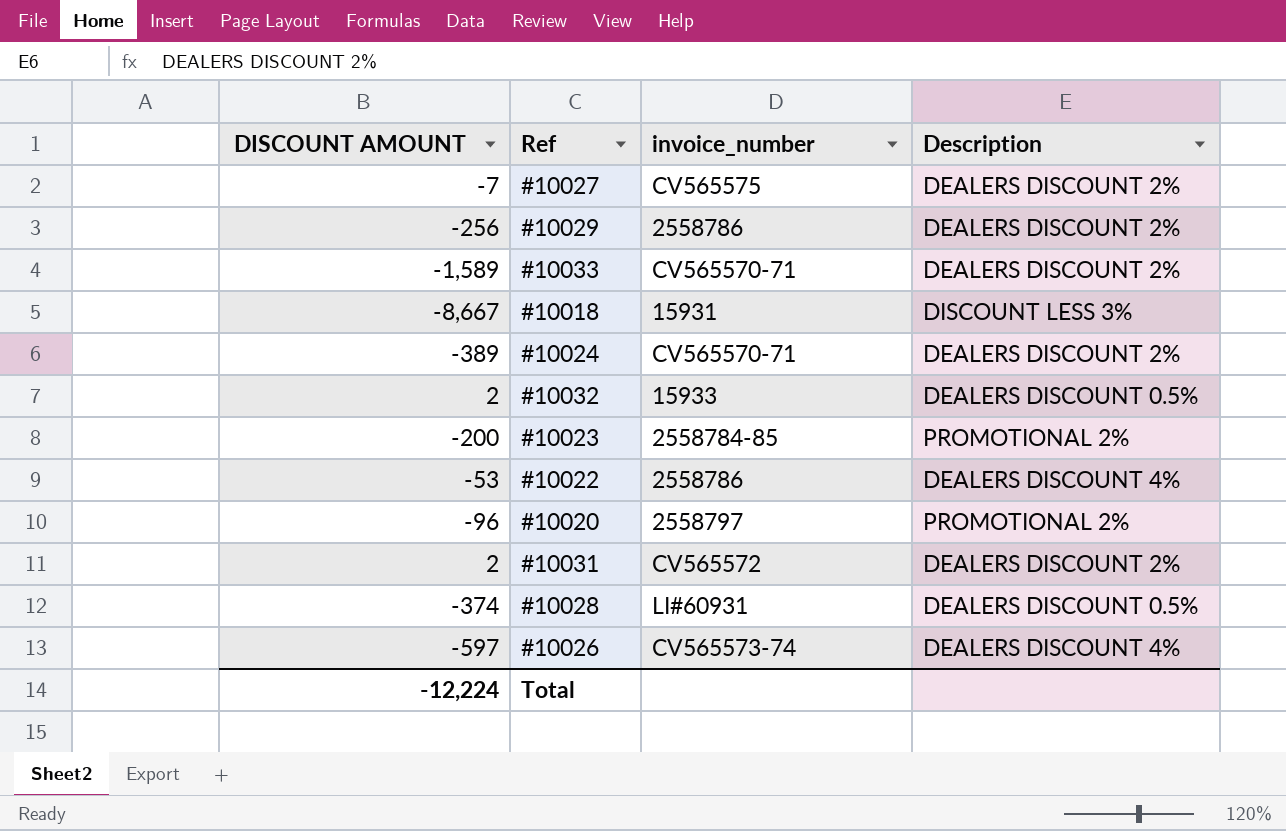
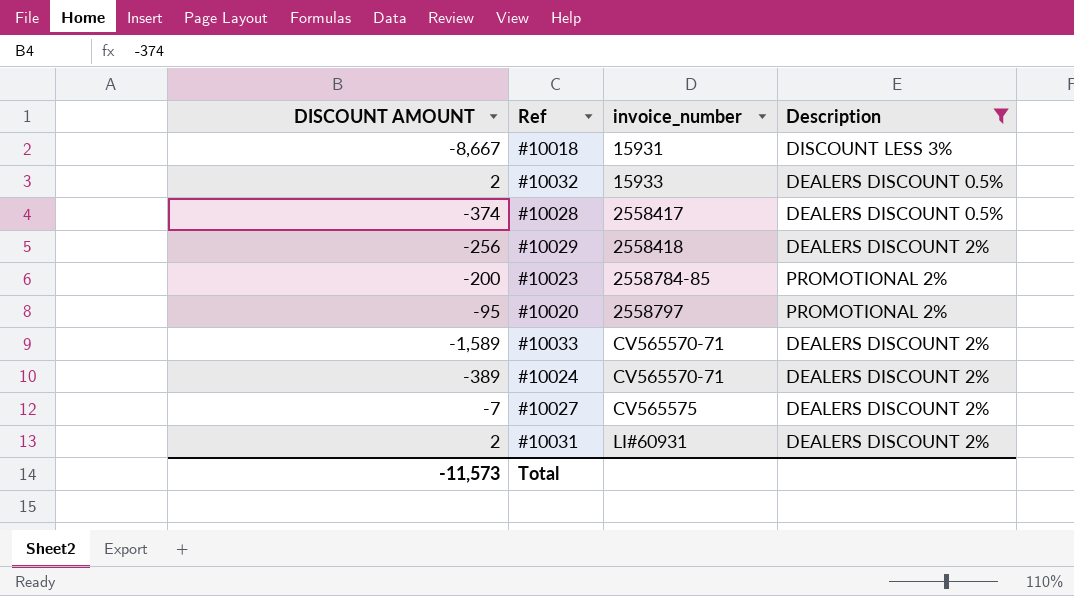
filter: none -> Description != DEALERS DISCOUNT 4%
row order: none -> invoice_number ascending
#10028 | invoice_number: LI#60931 -> 2558417
#10029 | invoice_number: 2558786 -> 2558418
#10020 | DISCOUNT AMOUNT: -96 -> -95
#10031 | invoice_number: CV565572 -> LI#60931
Total | DISCOUNT AMOUNT: -12,224 -> -11,573

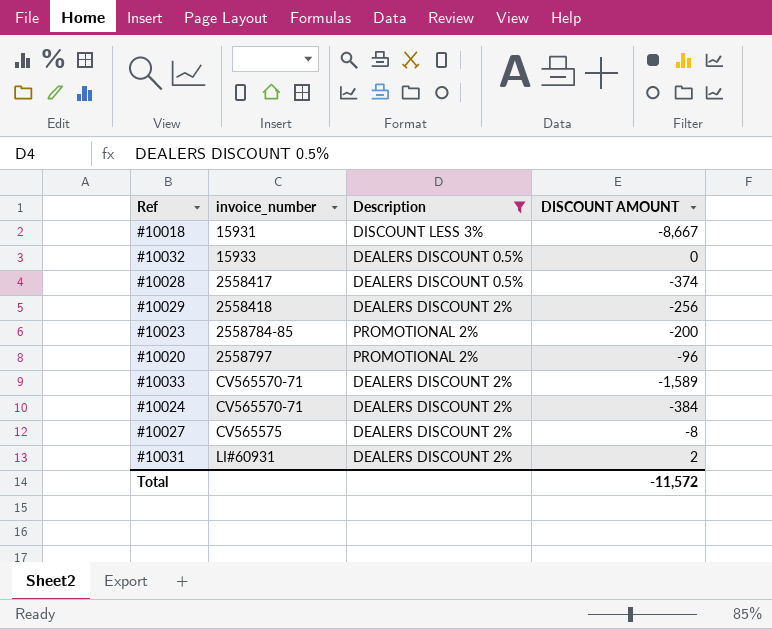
column DISCOUNT AMOUNT | position: 1 -> 4
#10032 | DISCOUNT AMOUNT: 2 -> 0
#10020 | DISCOUNT AMOUNT: -95 -> -96
#10024 | DISCOUNT AMOUNT: -389 -> -384
#10027 | DISCOUNT AMOUNT: -7 -> -8
Total | DISCOUNT AMOUNT: -11,573 -> -11,572

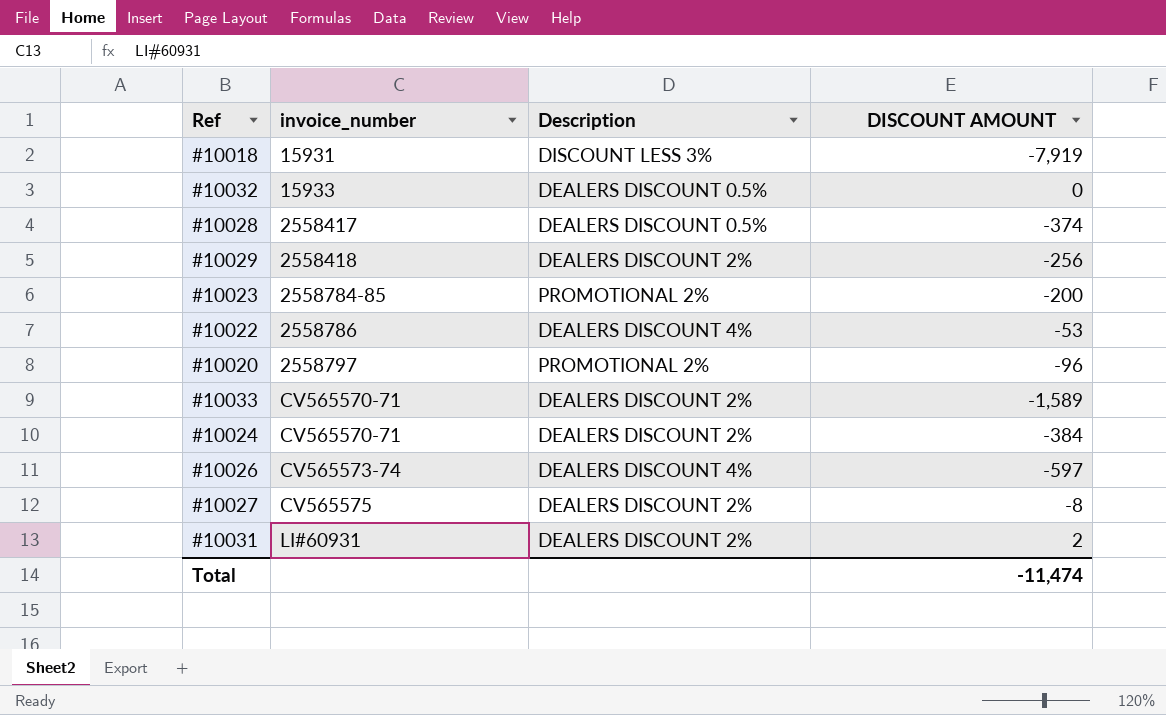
filter: Description != DEALERS DISCOUNT 4% -> none
#10018 | DISCOUNT AMOUNT: -8,667 -> -7,919
Total | DISCOUNT AMOUNT: -11,572 -> -11,474

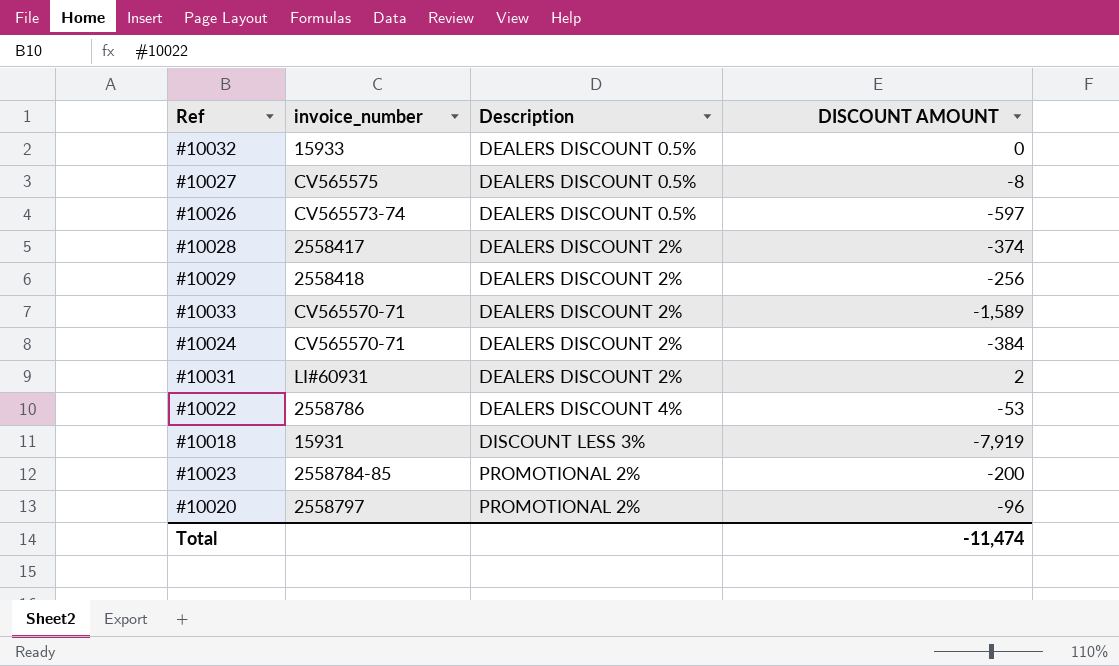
row order: invoice_number ascending -> Description ascending
#10027 | Description: DEALERS DISCOUNT 2% -> DEALERS DISCOUNT 0.5%
#10026 | Description: DEALERS DISCOUNT 4% -> DEALERS DISCOUNT 0.5%
#10028 | Description: DEALERS DISCOUNT 0.5% -> DEALERS DISCOUNT 2%

